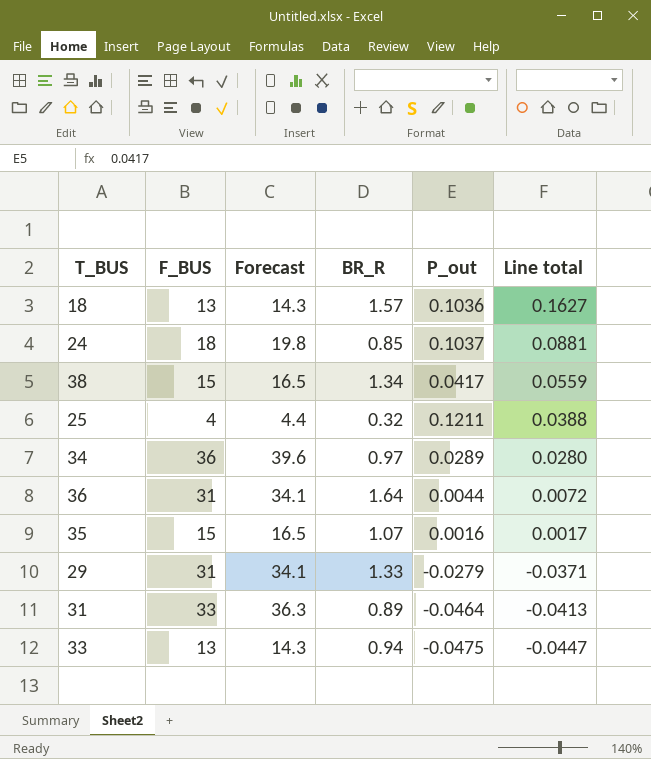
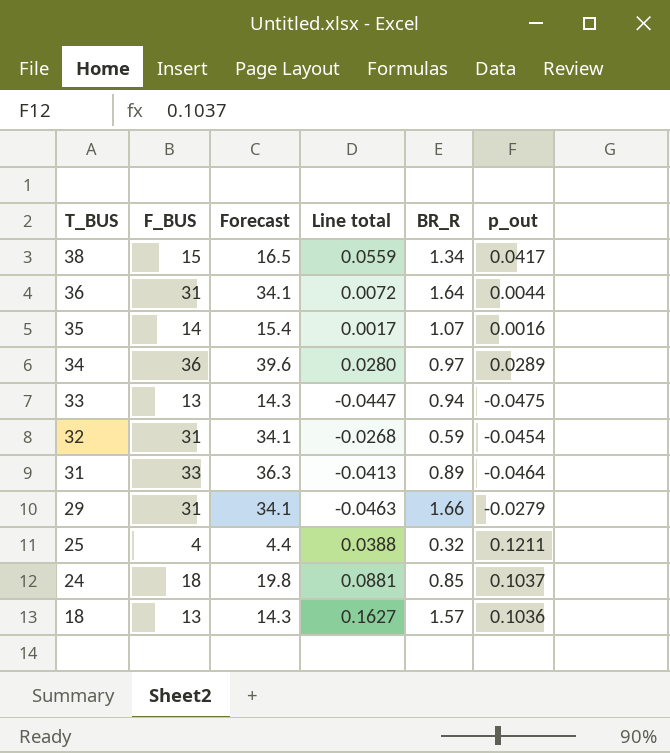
row order: Line total descending -> T_BUS descending
column Line total | position: 6 -> 4
column name: P_out -> p_out
35 | F_BUS: 15 -> 14
35 | Forecast: 16.5 -> 15.4
row 32: none -> 31 | 34.1 | -0.0268 | 0.59 | -0.0454
29 | Line total: -0.0371 -> -0.0463
29 | BR_R: 1.33 -> 1.66

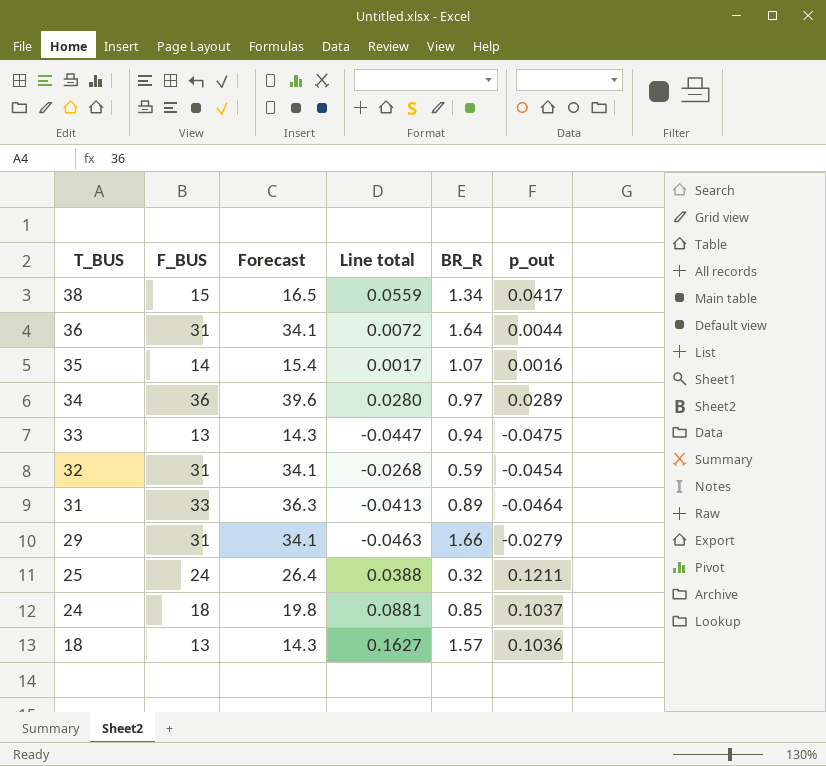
25 | F_BUS: 4 -> 24
25 | Forecast: 4.4 -> 26.4

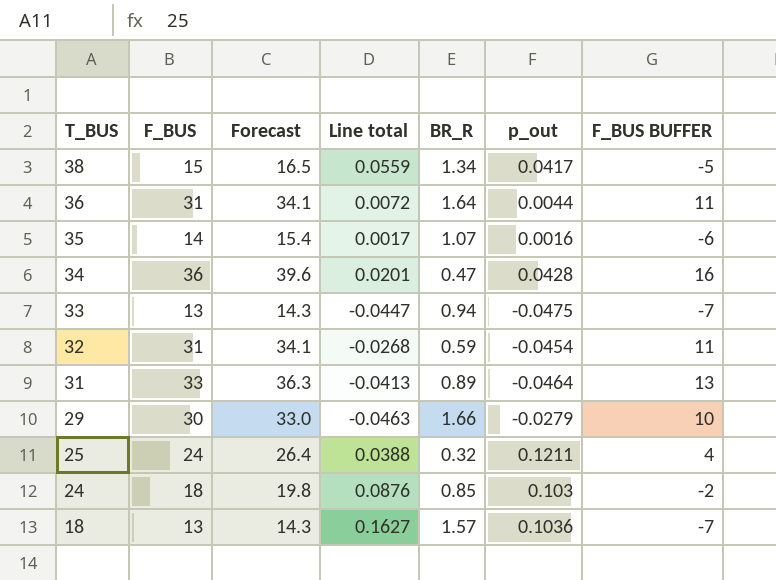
column F_BUS BUFFER | formula: none -> [F_BUS] - 20
34 | Line total: 0.0280 -> 0.0201
34 | BR_R: 0.97 -> 0.47
34 | p_out: 0.0289 -> 0.0428
29 | F_BUS: 31 -> 30
29 | Forecast: 34.1 -> 33.0
24 | Line total: 0.0881 -> 0.0876
24 | p_out: 0.1037 -> 0.103

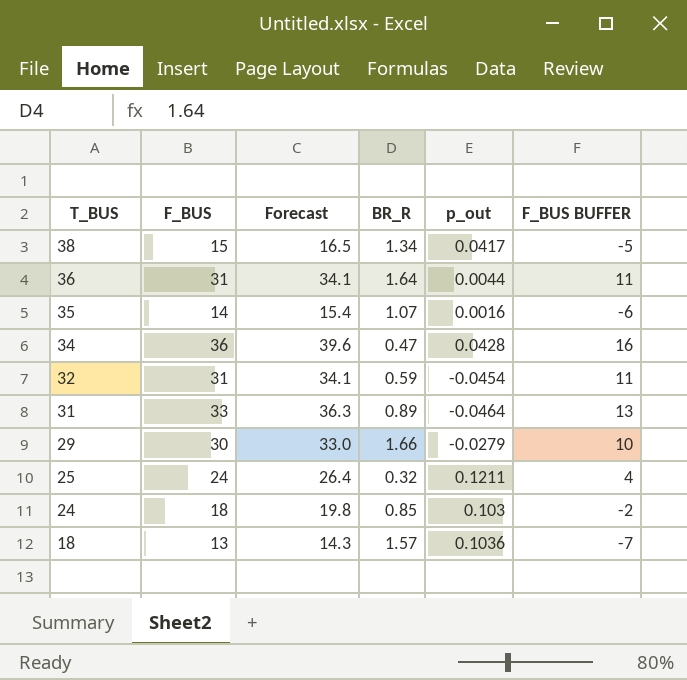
column Line total | formula: [BR_R] * [p_out] -> none
row 33: 13 | 14.3 | -0.0447 | 0.94 | -0.0475 | -7 -> none

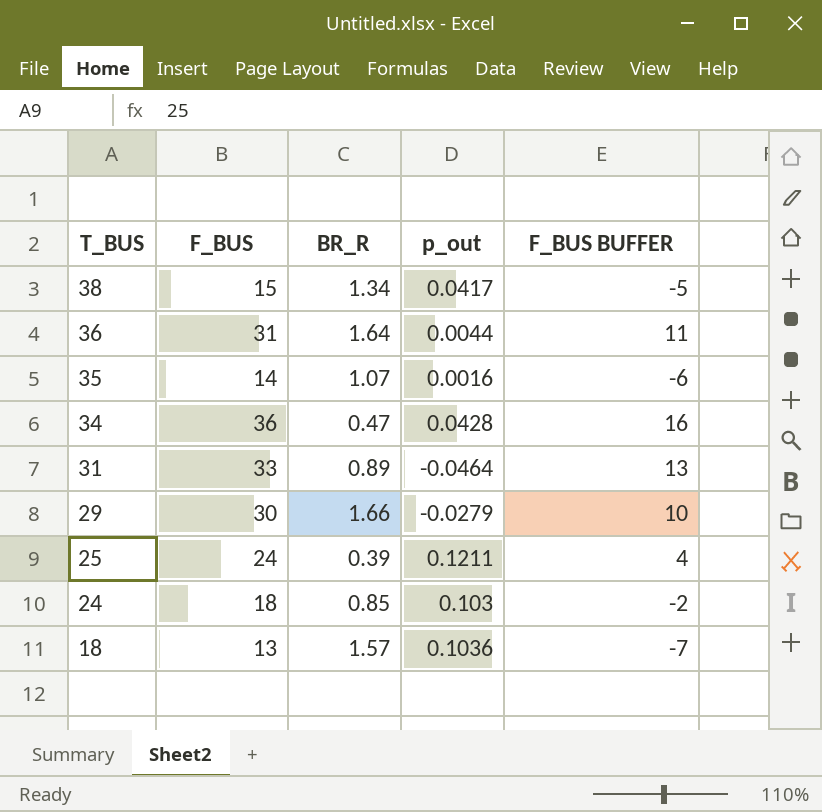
column Forecast | formula: [F_BUS] * 1.1 -> none
row 32: 31 | 34.1 | 0.59 | -0.0454 | 11 -> none
25 | BR_R: 0.32 -> 0.39

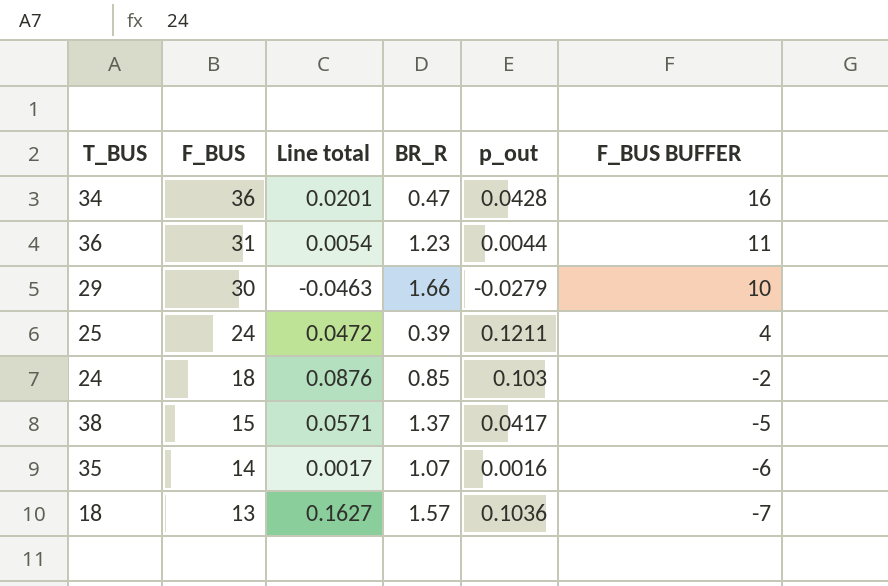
row order: T_BUS descending -> F_BUS descending
column Line total | formula: none -> [BR_R] * [p_out]
row 31: 33 | 0.89 | -0.0464 | 13 -> none
36 | BR_R: 1.64 -> 1.23
38 | BR_R: 1.34 -> 1.37

